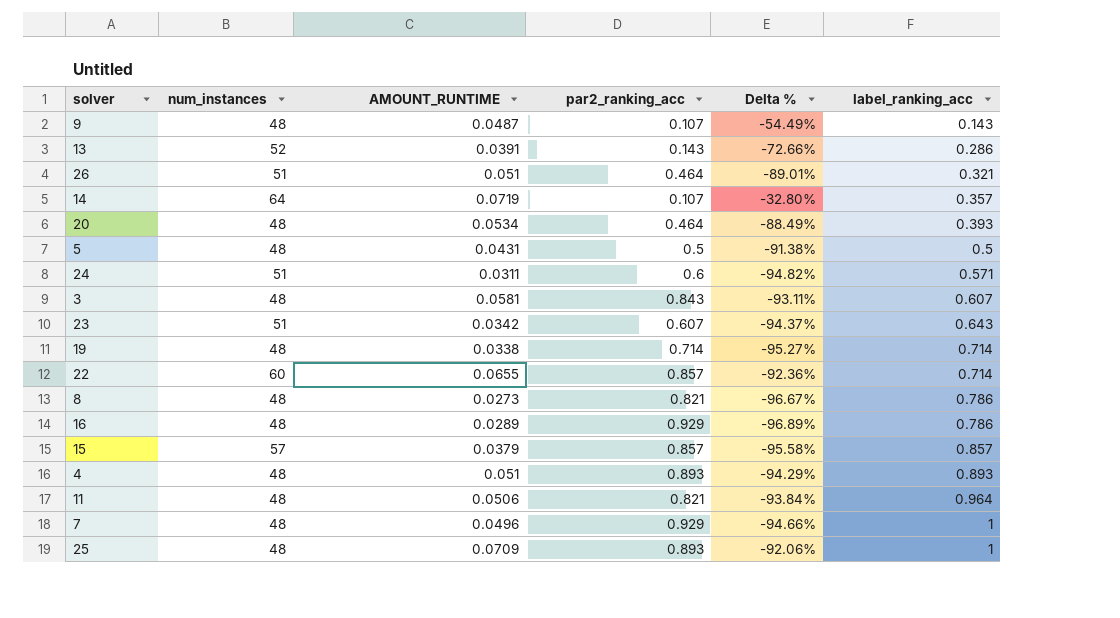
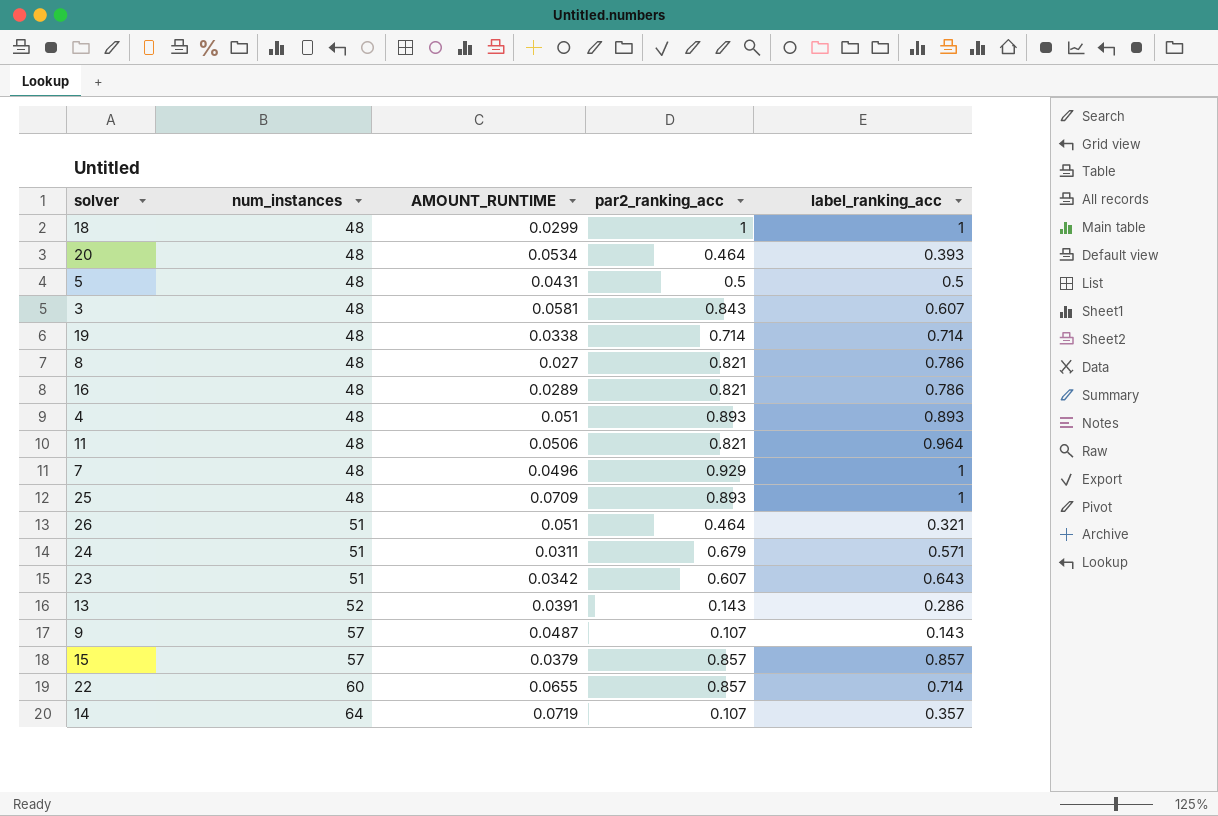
row order: label_ranking_acc ascending -> num_instances ascending
column Delta % | formula: ([AMOUNT_RUNTIME] - [par2_ranking_acc]) / [par2_ranking_acc] -> none
row 18: none -> 48 | 0.0299 | 1 | 1
8 | AMOUNT_RUNTIME: 0.0273 -> 0.027
16 | par2_ranking_acc: 0.929 -> 0.821
24 | par2_ranking_acc: 0.6 -> 0.679
9 | num_instances: 48 -> 57

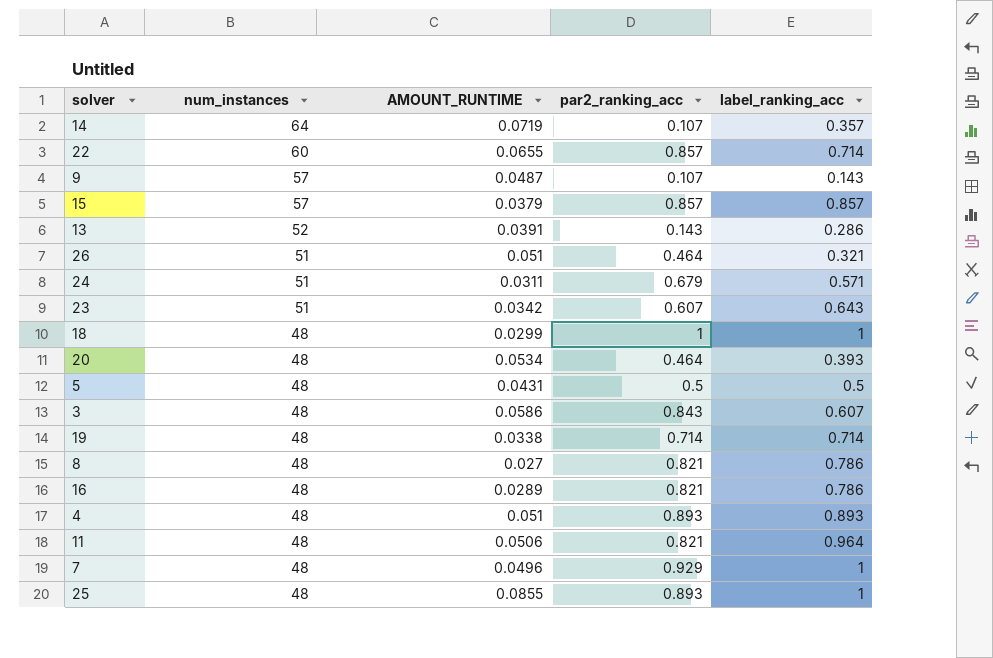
row order: num_instances ascending -> num_instances descending
3 | AMOUNT_RUNTIME: 0.0581 -> 0.0586
25 | AMOUNT_RUNTIME: 0.0709 -> 0.0855

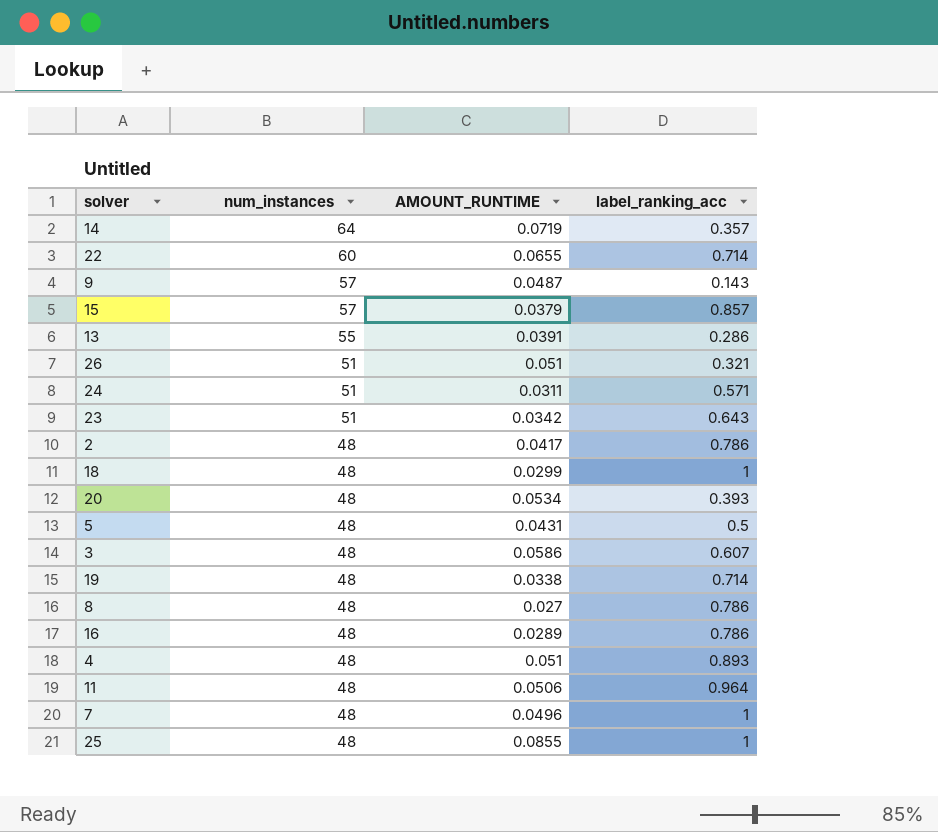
column par2_ranking_acc | position: 4 -> none
13 | num_instances: 52 -> 55
row 2: none -> 48 | 0.0417 | 0.786

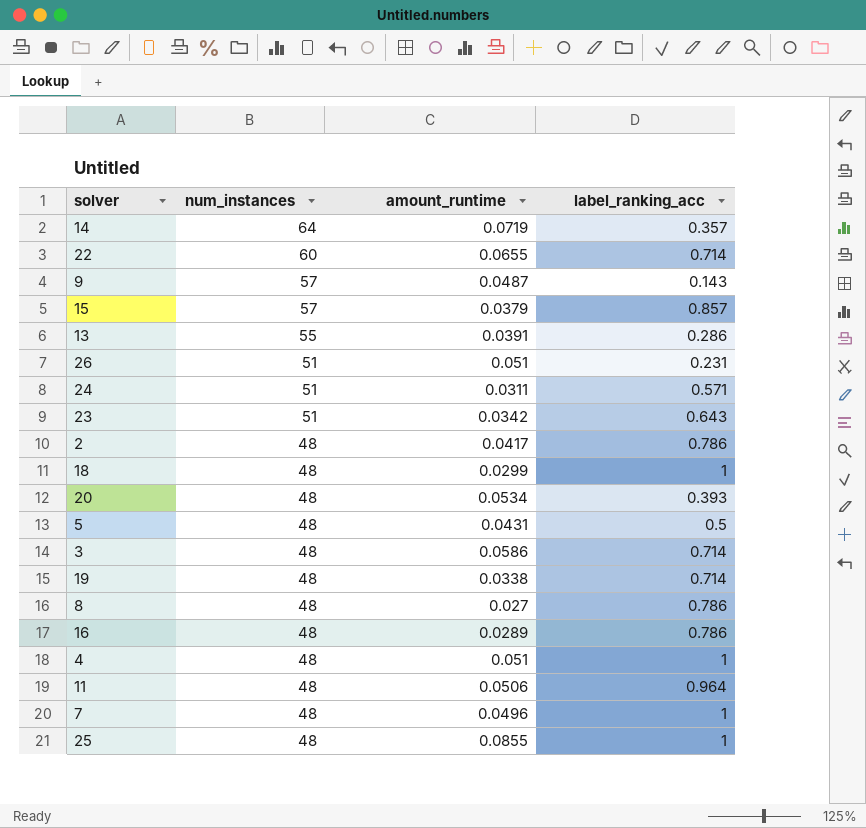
column name: AMOUNT_RUNTIME -> amount_runtime
26 | label_ranking_acc: 0.321 -> 0.231
3 | label_ranking_acc: 0.607 -> 0.714
4 | label_ranking_acc: 0.893 -> 1

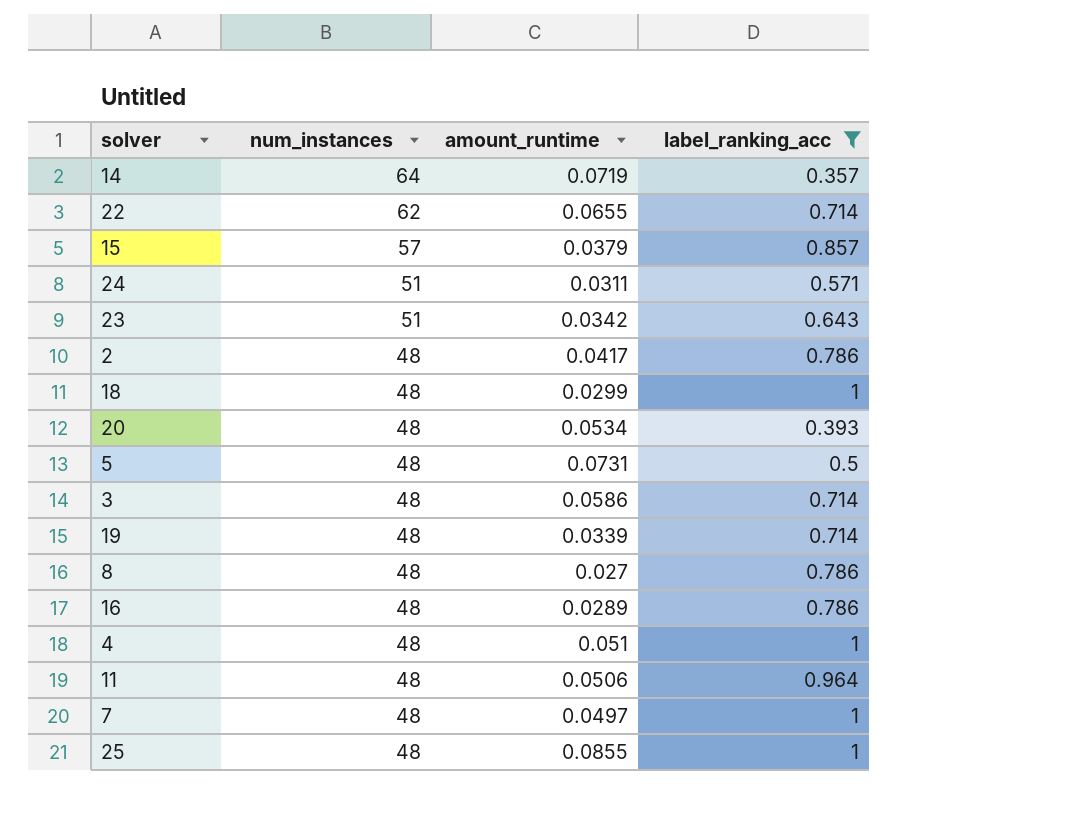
filter: none -> label_ranking_acc >= 0.357
22 | num_instances: 60 -> 62
5 | amount_runtime: 0.0431 -> 0.0731
19 | amount_runtime: 0.0338 -> 0.0339
7 | amount_runtime: 0.0496 -> 0.0497

